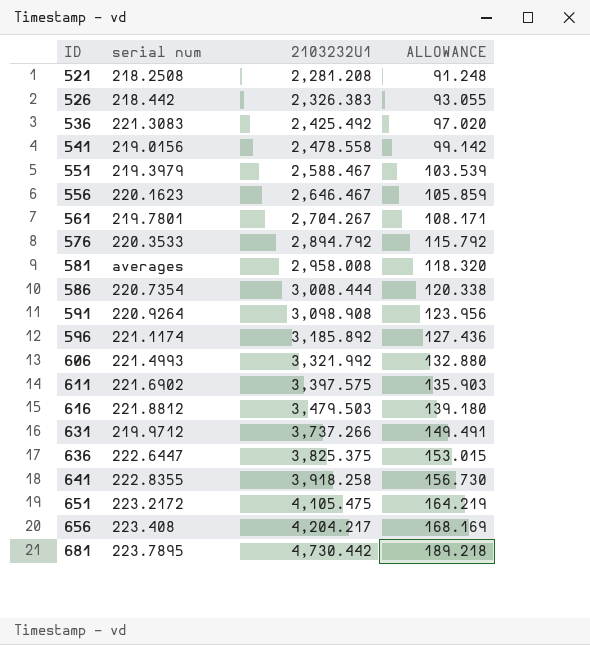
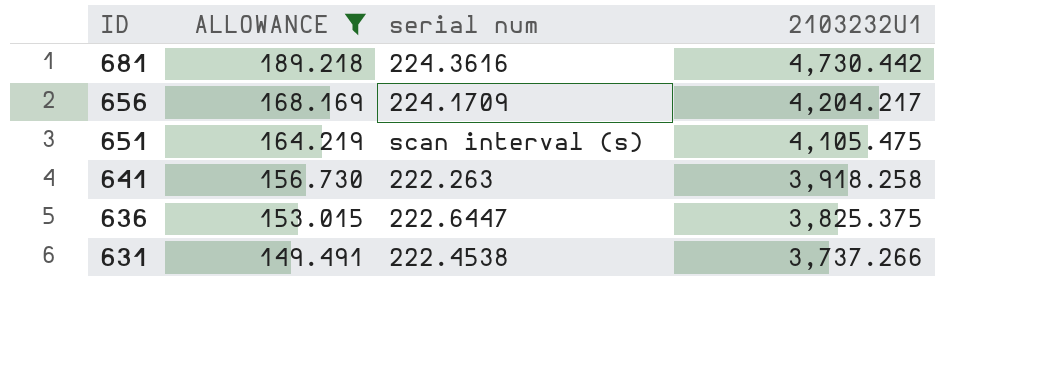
filter: none -> ALLOWANCE >= 149.491
row order: ID ascending -> ID descending
column ALLOWANCE | position: 4 -> 2
681 | serial num: 223.7895 -> 224.3616
656 | serial num: 223.408 -> 224.1709
651 | serial num: 223.2172 -> scan interval (s)
641 | serial num: 222.8355 -> 222.263
631 | serial num: 219.9712 -> 222.4538

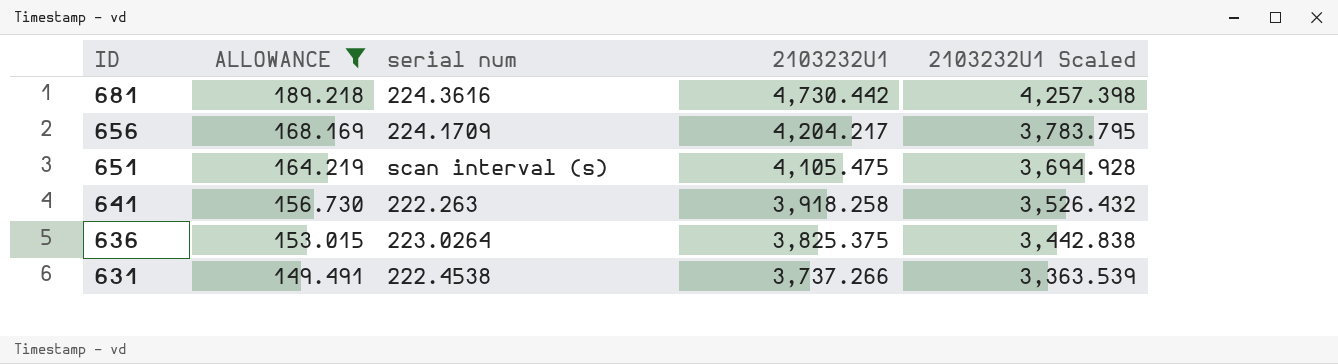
column 2103232U1 Scaled | formula: none -> [2103232U1] * 0.9
636 | serial num: 222.6447 -> 223.0264

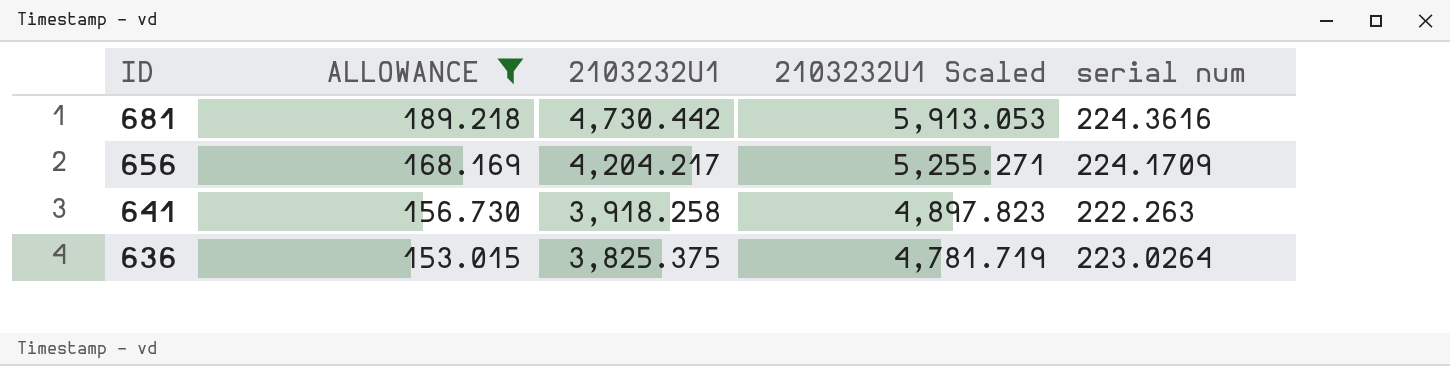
column 2103232U1 Scaled | formula: [2103232U1] * 0.9 -> [2103232U1] * 1.25
column serial num | position: 3 -> 5
row 651: 164.219 | scan interval (s) | 4,105.475 | 3,694.928 -> none
row 631: 149.491 | 222.4538 | 3,737.266 | 3,363.539 -> none

